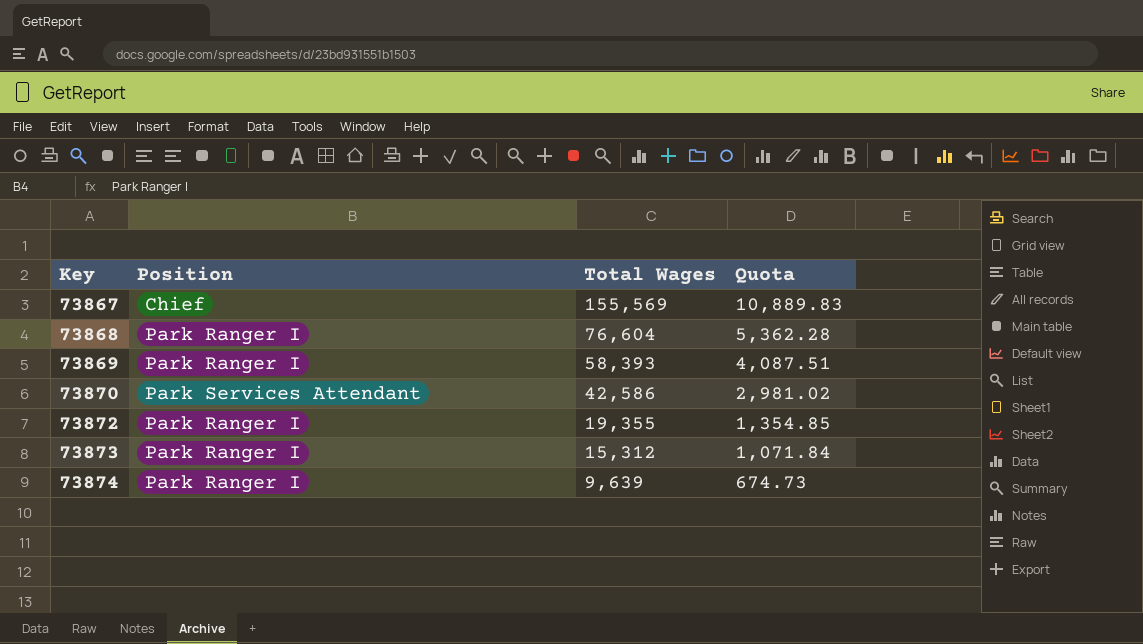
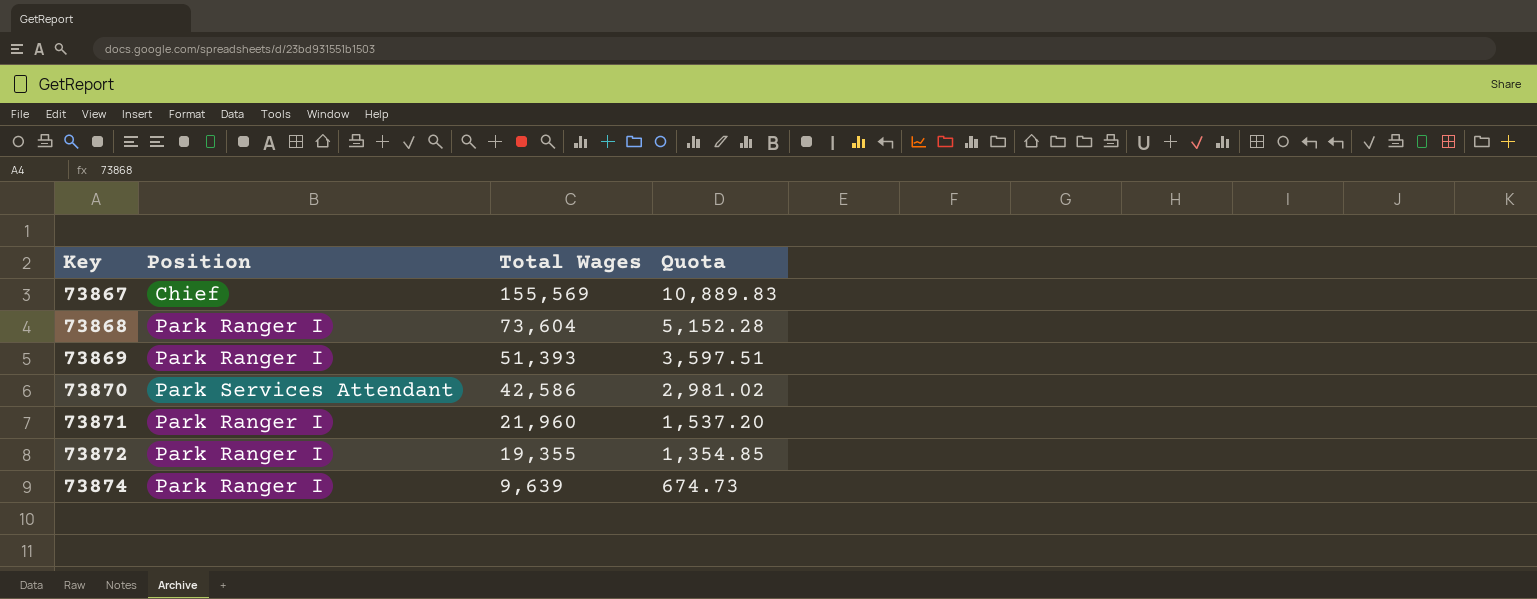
row 73873: Park Ranger I | 15,312 | 1,071.84 -> none
73868 | Total Wages: 76,604 -> 73,604
73868 | Quota: 5,362.28 -> 5,152.28
73869 | Total Wages: 58,393 -> 51,393
73869 | Quota: 4,087.51 -> 3,597.51
row 73871: none -> Park Ranger I | 21,960 | 1,537.20

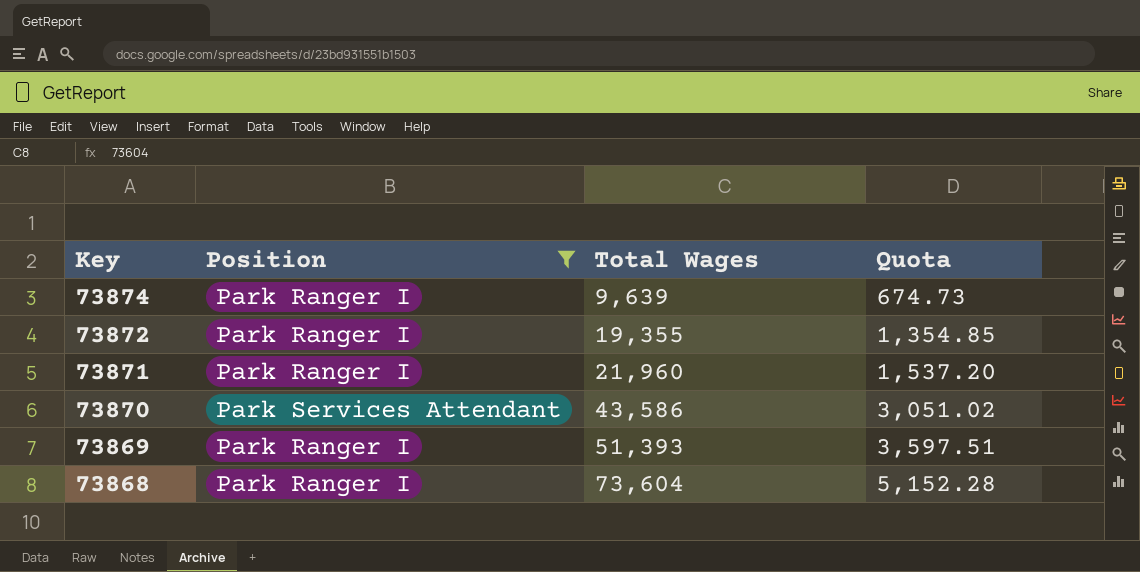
filter: none -> Position != Chief
row order: Key ascending -> Key descending
73870 | Total Wages: 42,586 -> 43,586
73870 | Quota: 2,981.02 -> 3,051.02

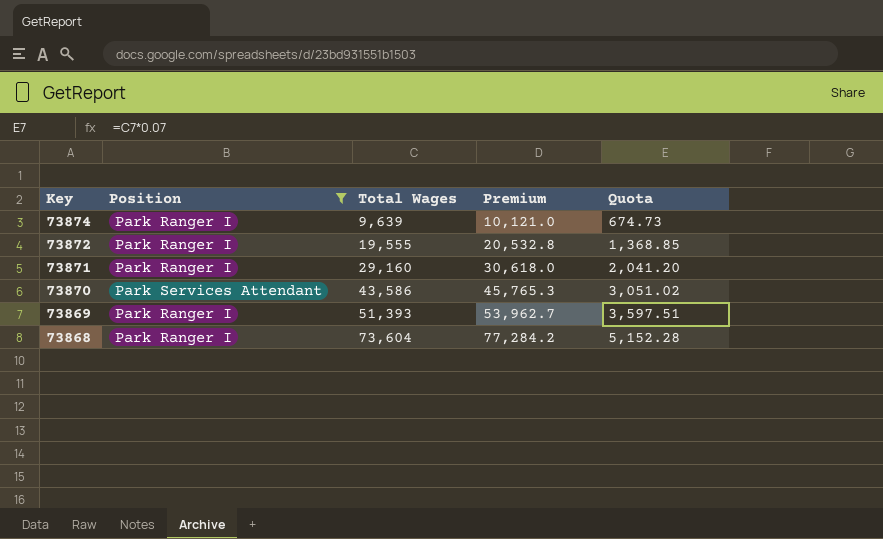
column Premium | formula: none -> [Total Wages] * 1.05
73872 | Total Wages: 19,355 -> 19,555
73872 | Quota: 1,354.85 -> 1,368.85
73871 | Total Wages: 21,960 -> 29,160
73871 | Quota: 1,537.20 -> 2,041.20

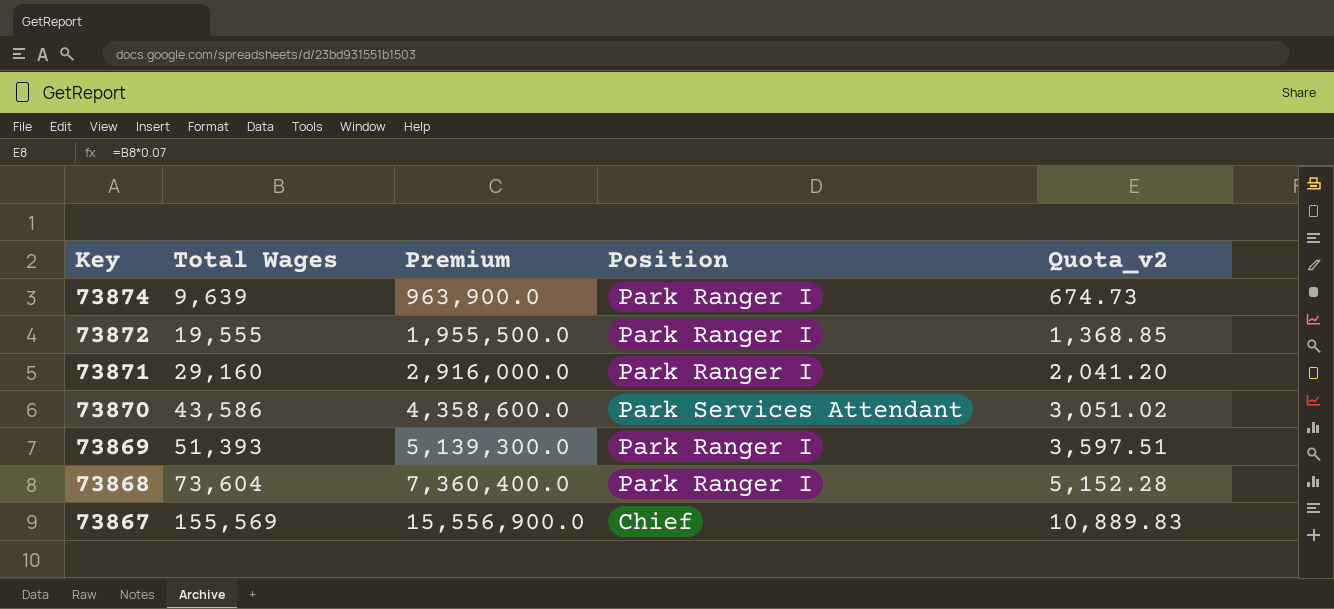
filter: Position != Chief -> none
column Premium | formula: [Total Wages] * 1.05 -> [Total Wages] * 100
column Position | position: 2 -> 4
column name: Quota -> Quota_v2

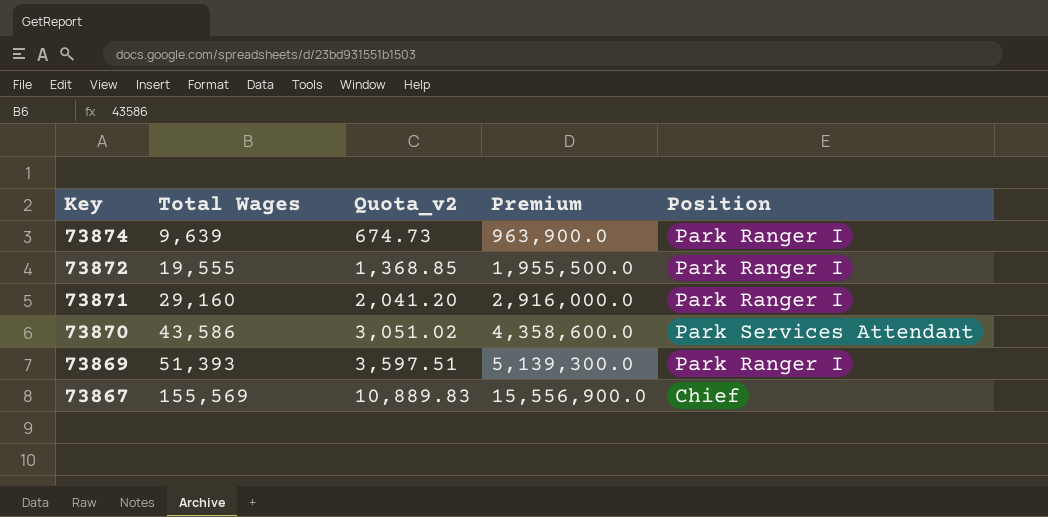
column Quota_v2 | position: 5 -> 3
row 73868: 73,604 | 7,360,400.0 | Park Ranger I | 5,152.28 -> none

